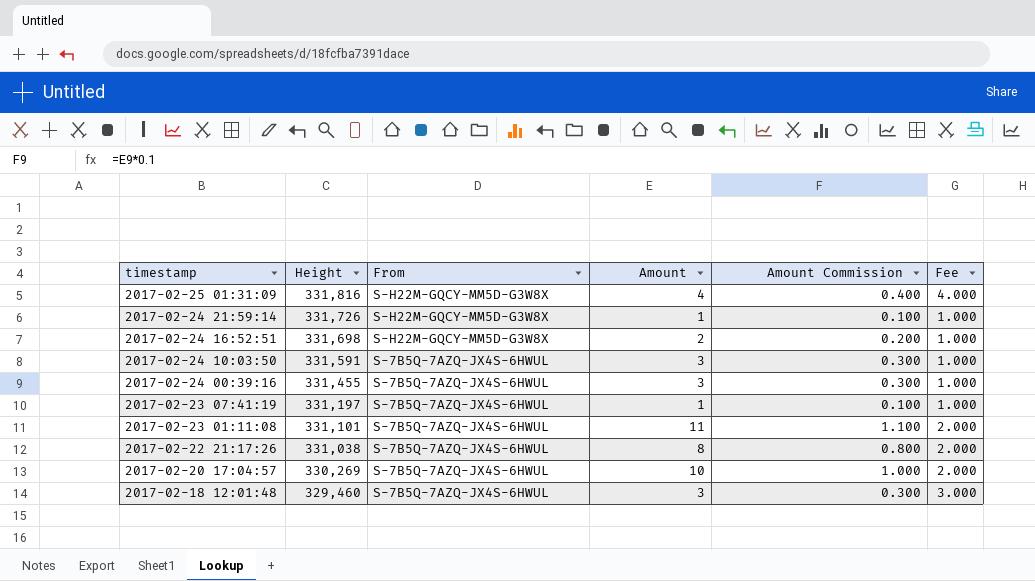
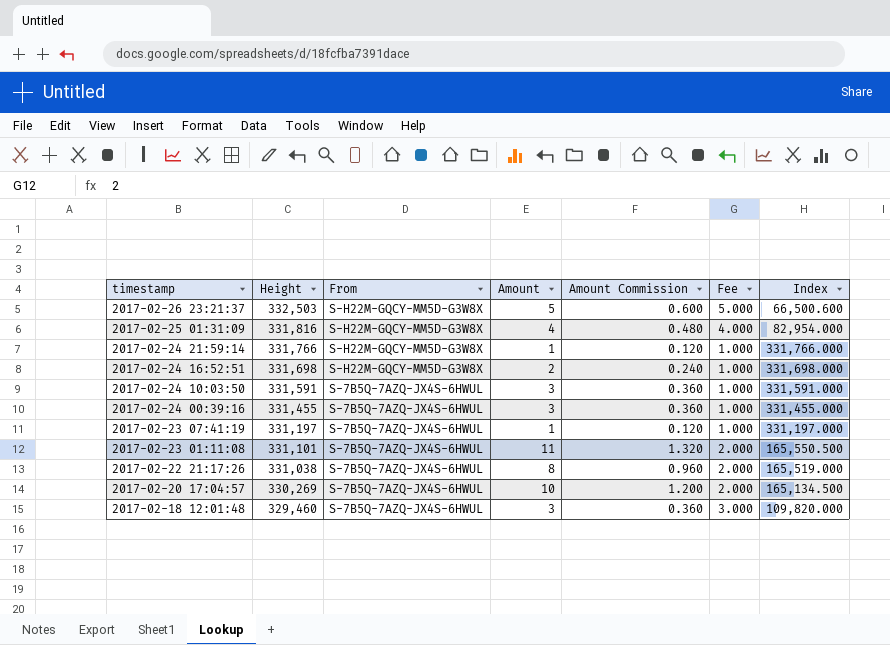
column Amount Commission | formula: [Amount] * 0.1 -> [Amount] * 0.12
column Index | formula: none -> [Height] / [Fee]
row 2017-02-26 23:21:37: none -> 332,503 | S-H22M-GQCY-MM5D-G3W8X | 5 | 0.600 | 5.000 | 66,500.600
2017-02-24 21:59:14 | Height: 331,726 -> 331,766

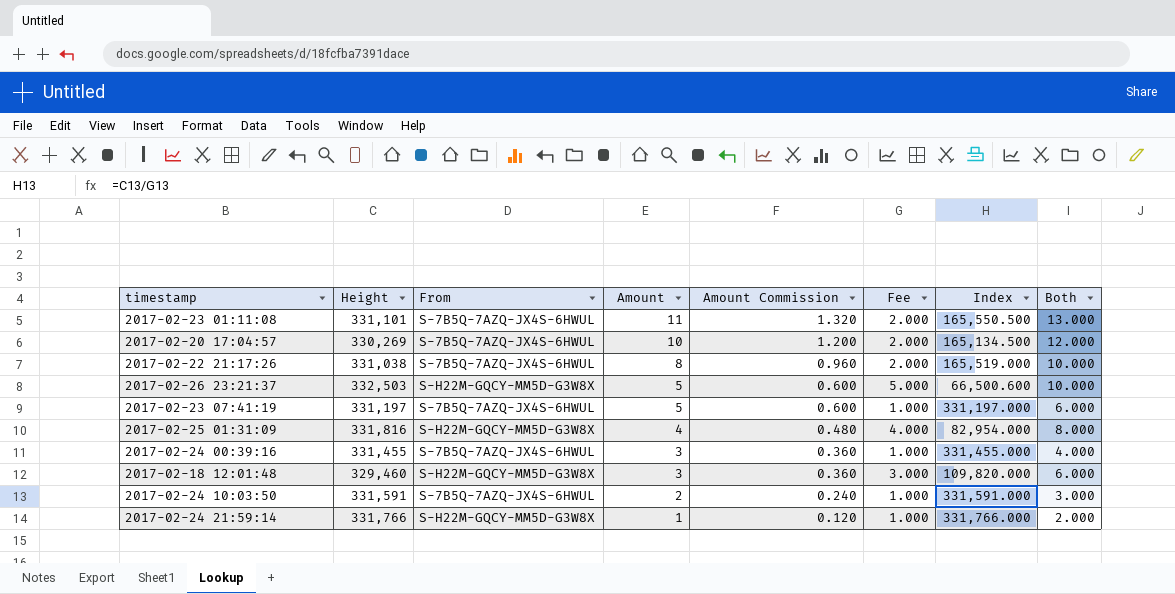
row order: timestamp descending -> Amount descending
column Both | formula: none -> [Amount] + [Fee]
row 2017-02-24 16:52:51: 331,698 | S-H22M-GQCY-MM5D-G3W8X | 2 | 0.240 | 1.000 | 331,698.000 -> none
2017-02-23 07:41:19 | Amount: 1 -> 5
2017-02-23 07:41:19 | Amount Commission: 0.120 -> 0.600
2017-02-18 12:01:48 | From: S-7B5Q-7AZQ-JX4S-6HWUL -> S-H22M-GQCY-MM5D-G3W8X
2017-02-24 10:03:50 | Amount: 3 -> 2
2017-02-24 10:03:50 | Amount Commission: 0.360 -> 0.240

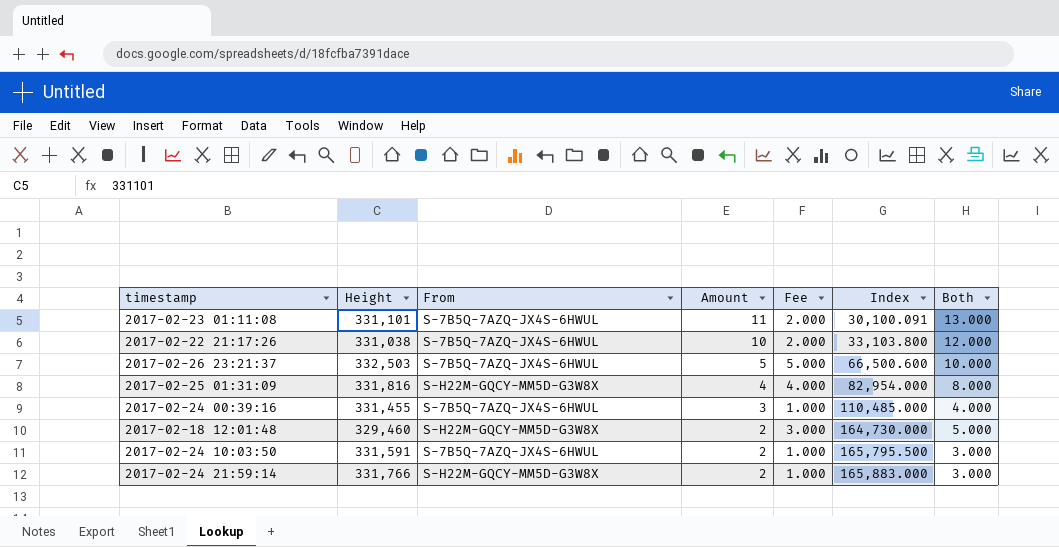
column Amount Commission | formula: [Amount] * 0.12 -> none
column Index | formula: [Height] / [Fee] -> [Height] / [Amount]
row 2017-02-20 17:04:57: 330,269 | S-7B5Q-7AZQ-JX4S-6HWUL | 10 | 1.200 | 2.000 | 165,134.500 | 12.000 -> none
row 2017-02-23 07:41:19: 331,197 | S-7B5Q-7AZQ-JX4S-6HWUL | 5 | 0.600 | 1.000 | 331,197.000 | 6.000 -> none
2017-02-22 21:17:26 | Amount: 8 -> 10
2017-02-22 21:17:26 | Both: 10.000 -> 12.000
2017-02-26 23:21:37 | From: S-H22M-GQCY-MM5D-G3W8X -> S-7B5Q-7AZQ-JX4S-6HWUL
2017-02-18 12:01:48 | Amount: 3 -> 2
2017-02-18 12:01:48 | Both: 6.000 -> 5.000
2017-02-24 21:59:14 | Amount: 1 -> 2
2017-02-24 21:59:14 | Both: 2.000 -> 3.000

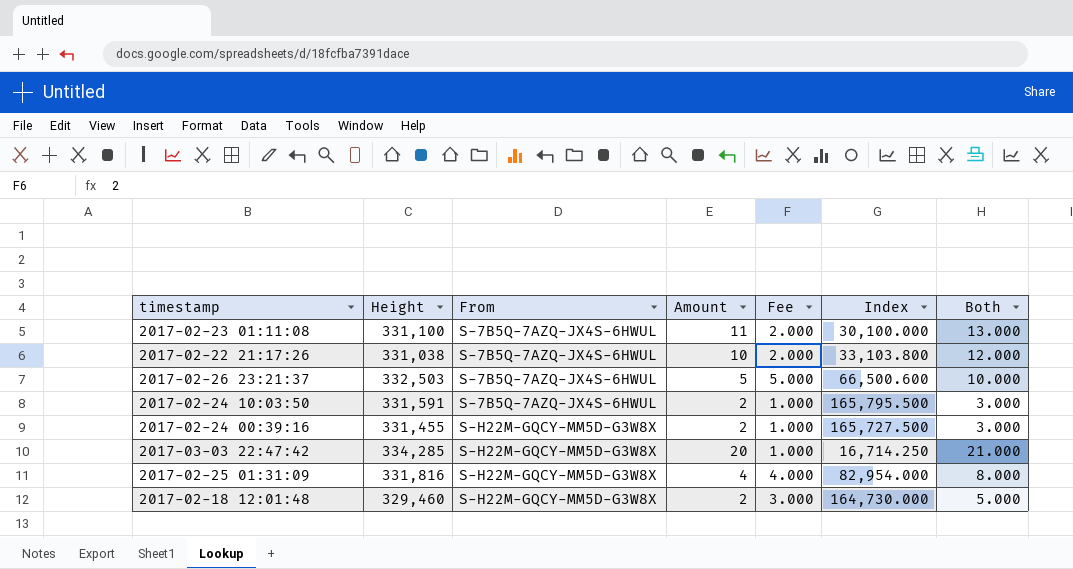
row order: Amount descending -> From ascending
row 2017-02-24 21:59:14: 331,766 | S-H22M-GQCY-MM5D-G3W8X | 2 | 1.000 | 165,883.000 | 3.000 -> none
2017-02-23 01:11:08 | Height: 331,101 -> 331,100
2017-02-23 01:11:08 | Index: 30,100.091 -> 30,100.000
2017-02-24 00:39:16 | From: S-7B5Q-7AZQ-JX4S-6HWUL -> S-H22M-GQCY-MM5D-G3W8X
2017-02-24 00:39:16 | Amount: 3 -> 2
2017-02-24 00:39:16 | Index: 110,485.000 -> 165,727.500
2017-02-24 00:39:16 | Both: 4.000 -> 3.000
row 2017-03-03 22:47:42: none -> 334,285 | S-H22M-GQCY-MM5D-G3W8X | 20 | 1.000 | 16,714.250 | 21.000

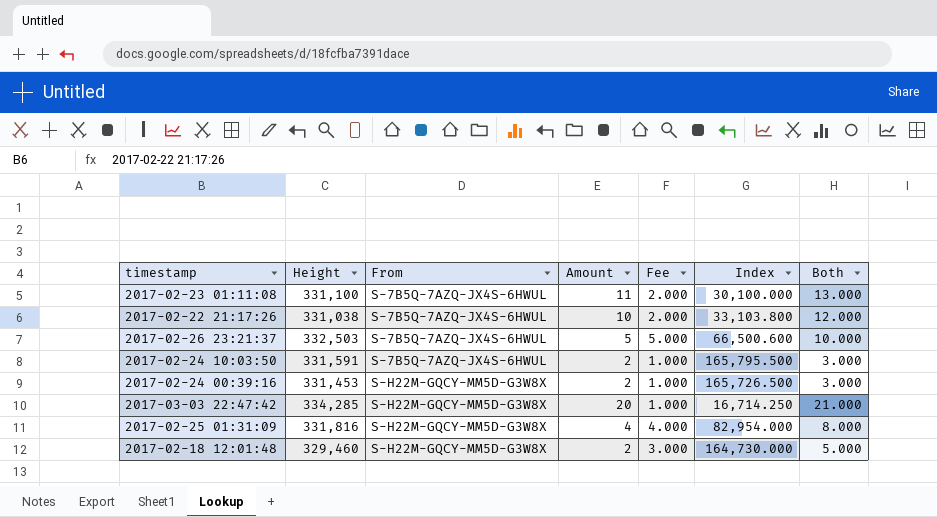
2017-02-24 00:39:16 | Height: 331,455 -> 331,453
2017-02-24 00:39:16 | Index: 165,727.500 -> 165,726.500

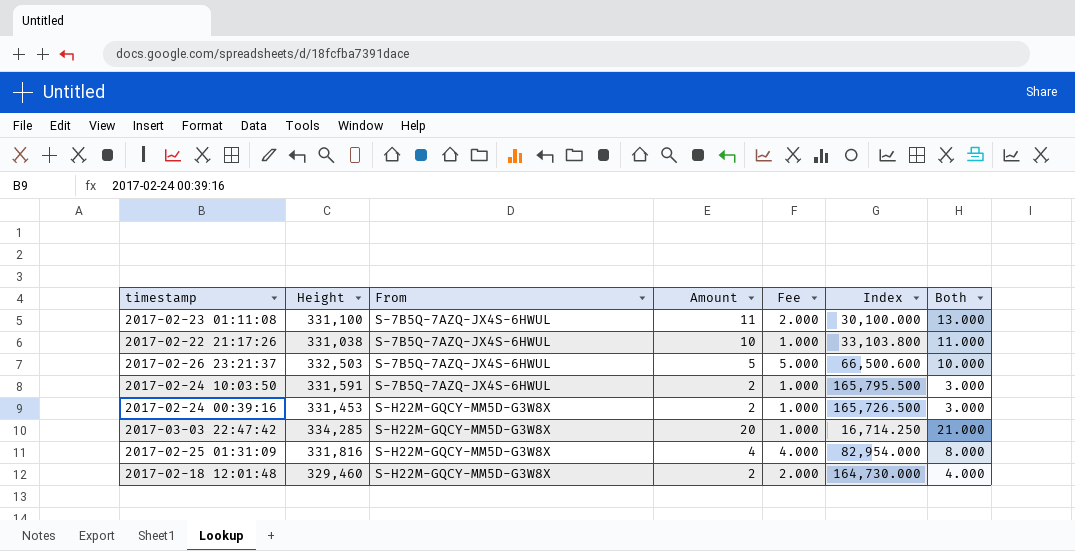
2017-02-22 21:17:26 | Fee: 2.000 -> 1.000
2017-02-22 21:17:26 | Both: 12.000 -> 11.000
2017-02-18 12:01:48 | Fee: 3.000 -> 2.000
2017-02-18 12:01:48 | Both: 5.000 -> 4.000

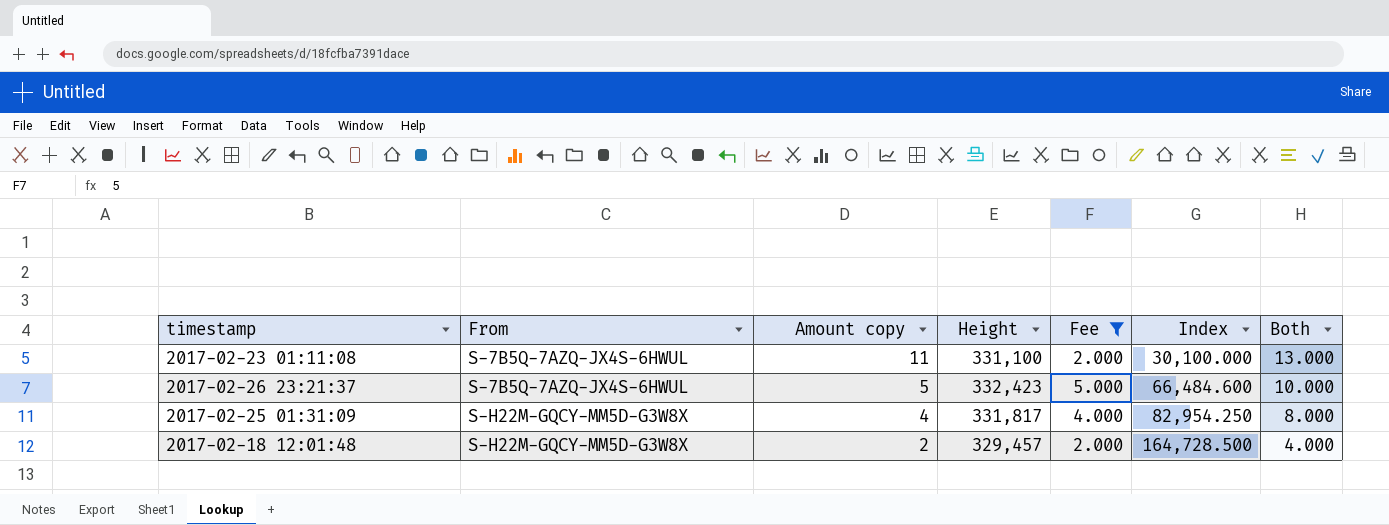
filter: none -> Fee != 1.000
column name: Amount -> Amount copy
column Height | position: 2 -> 4
2017-02-26 23:21:37 | Height: 332,503 -> 332,423
2017-02-26 23:21:37 | Index: 66,500.600 -> 66,484.600
2017-02-25 01:31:09 | Height: 331,816 -> 331,817
2017-02-25 01:31:09 | Index: 82,954.000 -> 82,954.250
2017-02-18 12:01:48 | Height: 329,460 -> 329,457
2017-02-18 12:01:48 | Index: 164,730.000 -> 164,728.500

